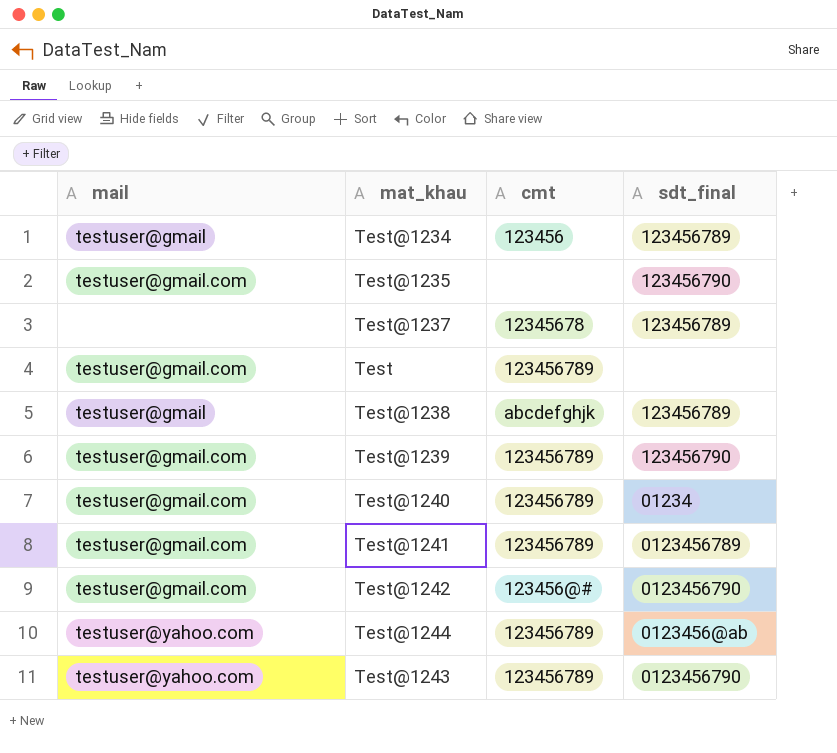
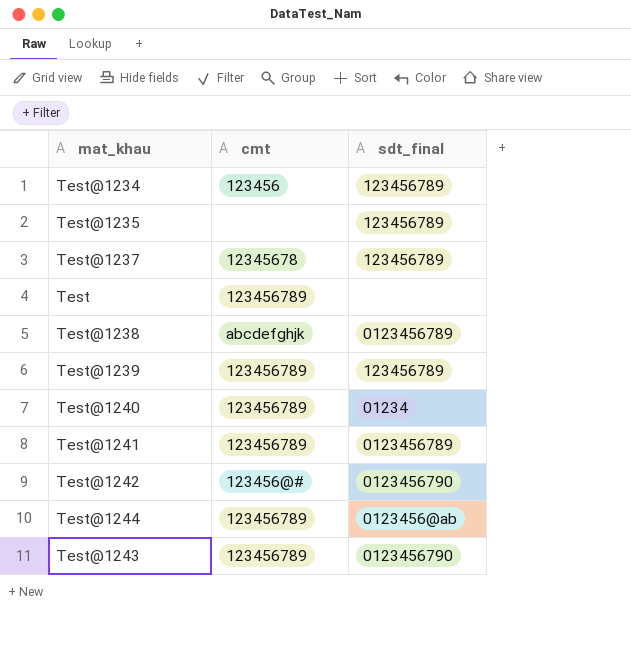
column mail | position: 1 -> none
Test@1235 | sdt_final: 123456790 -> 123456789
Test@1238 | sdt_final: 123456789 -> 0123456789
Test@1239 | sdt_final: 123456790 -> 123456789

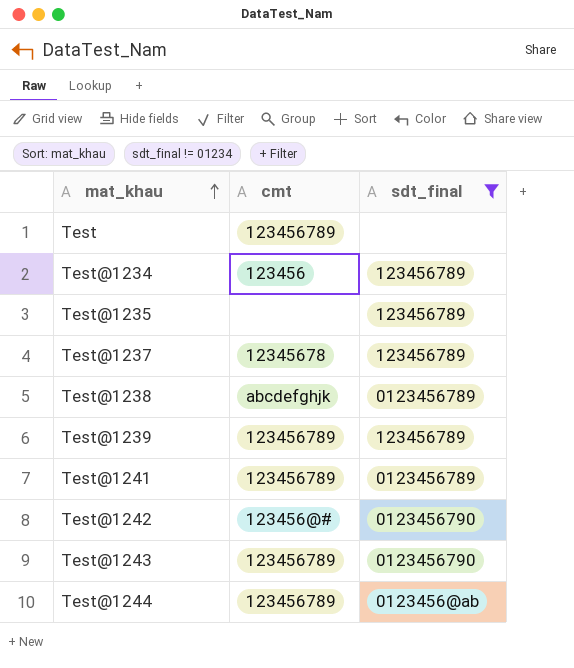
filter: none -> sdt_final != 01234
row order: none -> mat_khau ascending

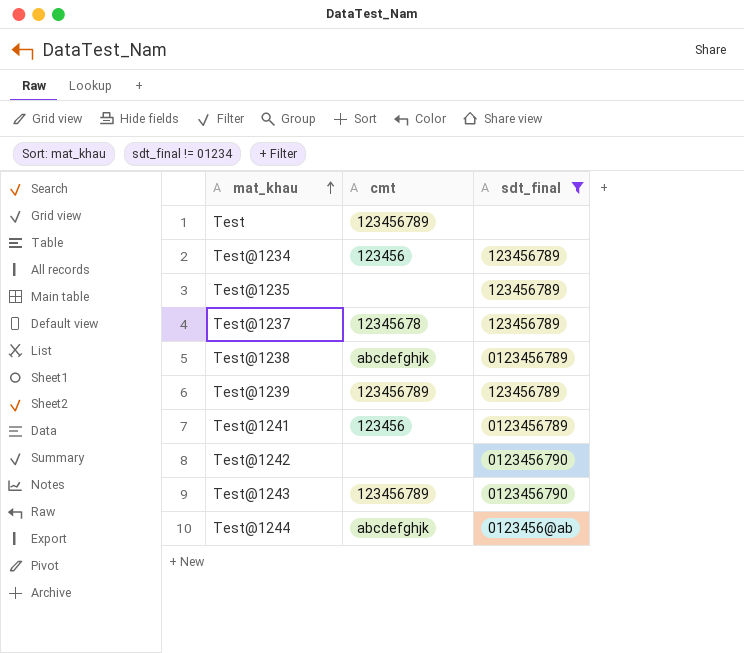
Test@1241 | cmt: 123456789 -> 123456
Test@1242 | cmt: 123456@# -> none
Test@1244 | cmt: 123456789 -> abcdefghjk

